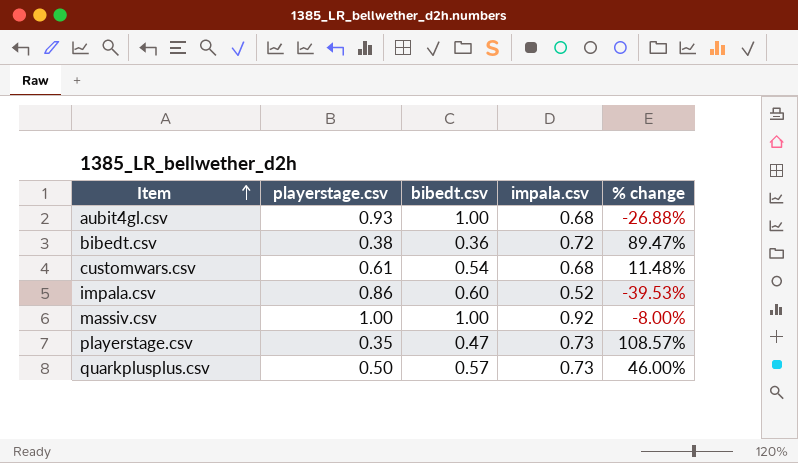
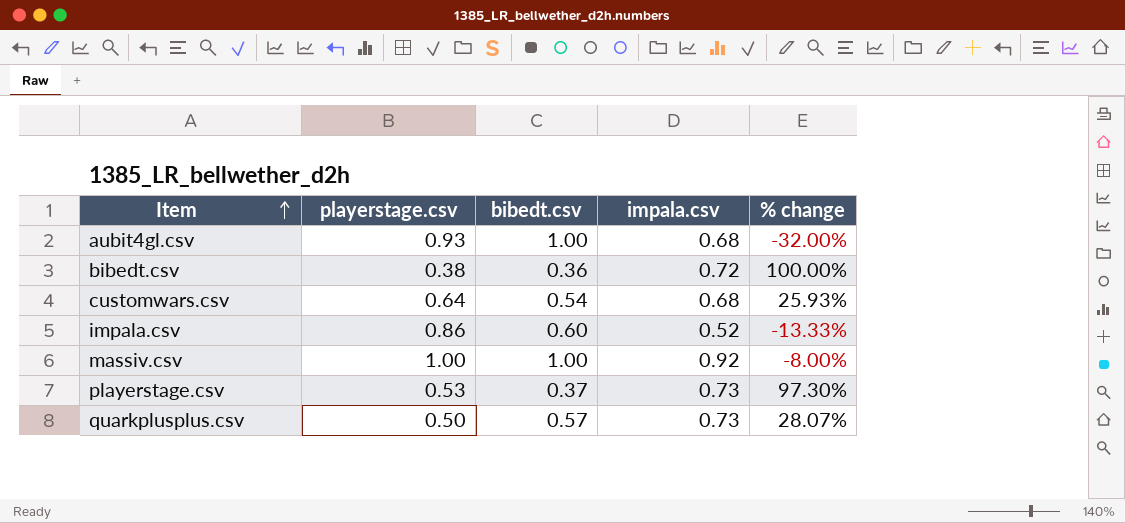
column % change | formula: ([impala.csv] - [playerstage.csv]) / [playerstage.csv] -> ([impala.csv] - [bibedt.csv]) / [bibedt.csv]
customwars.csv | playerstage.csv: 0.61 -> 0.64
playerstage.csv | playerstage.csv: 0.35 -> 0.53
playerstage.csv | bibedt.csv: 0.47 -> 0.37

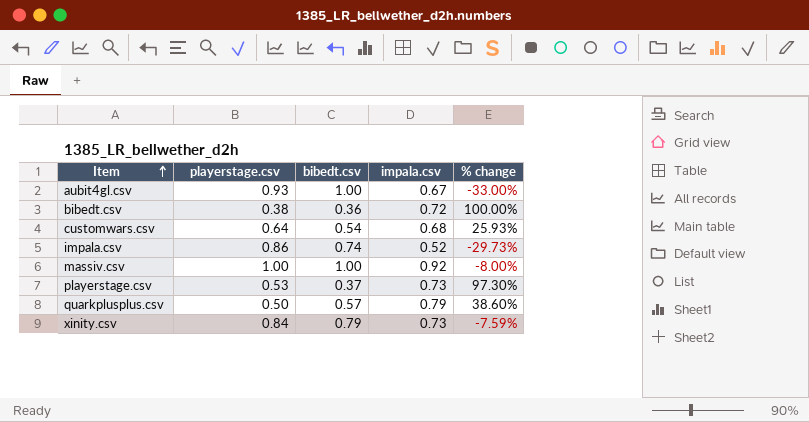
aubit4gl.csv | impala.csv: 0.68 -> 0.67
aubit4gl.csv | % change: -32.00% -> -33.00%
impala.csv | bibedt.csv: 0.60 -> 0.74
impala.csv | % change: -13.33% -> -29.73%
quarkplusplus.csv | impala.csv: 0.73 -> 0.79
quarkplusplus.csv | % change: 28.07% -> 38.60%
row xinity.csv: none -> 0.84 | 0.79 | 0.73 | -7.59%

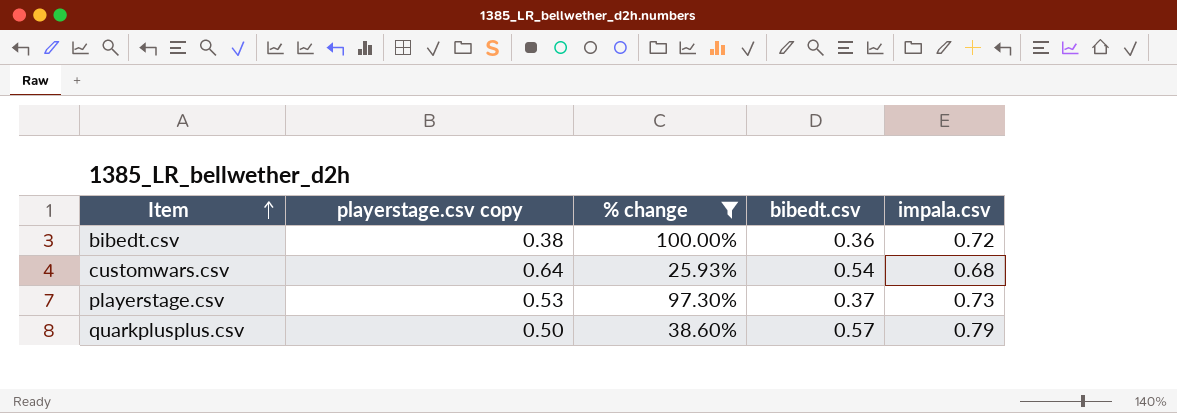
filter: none -> % change >= 25.93%
column name: playerstage.csv -> playerstage.csv copy
column % change | position: 5 -> 3

